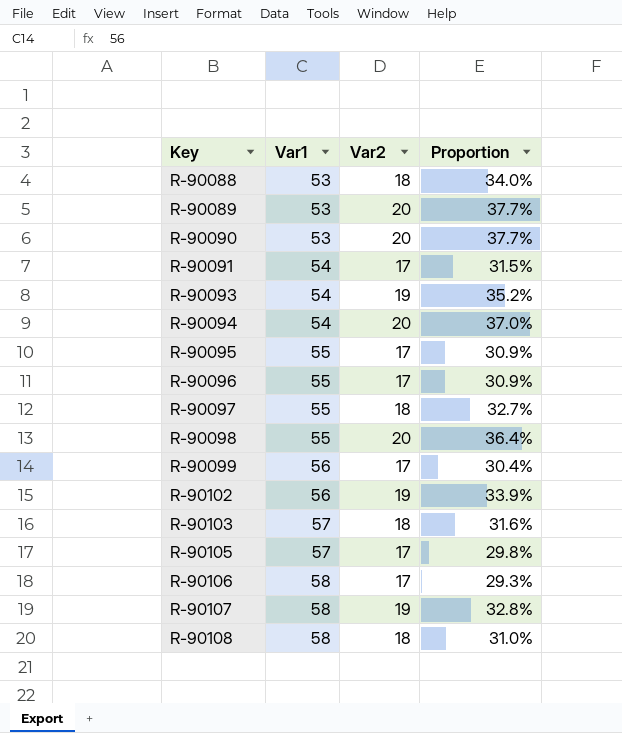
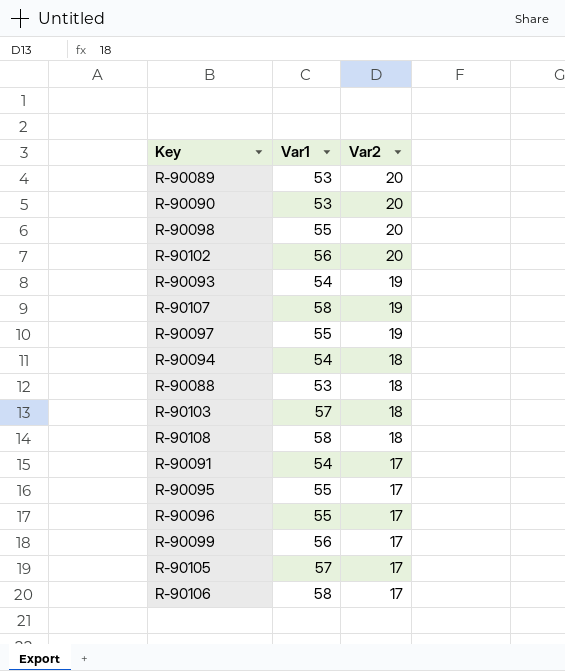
row order: Key ascending -> Var2 descending
column Proportion | formula: [Var2] / [Var1] -> none
R-90102 | Var2: 19 -> 20
R-90097 | Var2: 18 -> 19
R-90094 | Var2: 20 -> 18

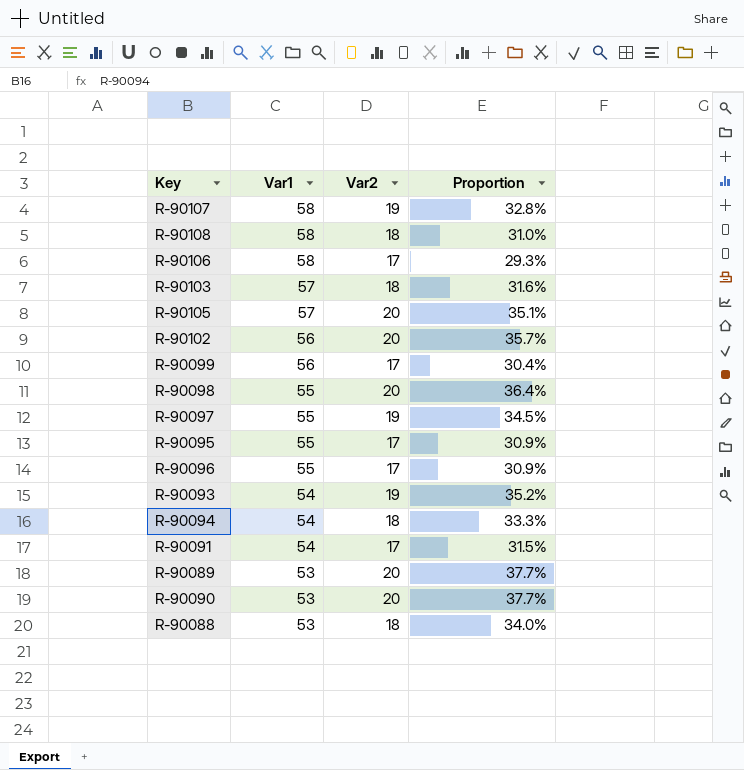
row order: Var2 descending -> Var1 descending
column Proportion | formula: none -> [Var2] / [Var1]
R-90105 | Var2: 17 -> 20

